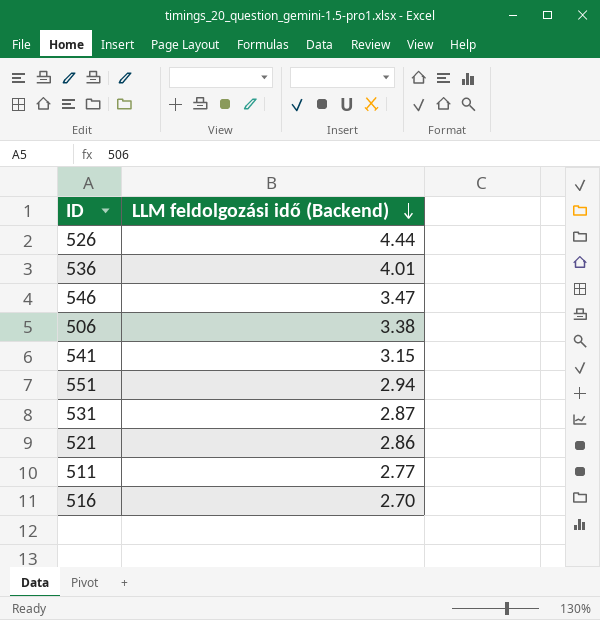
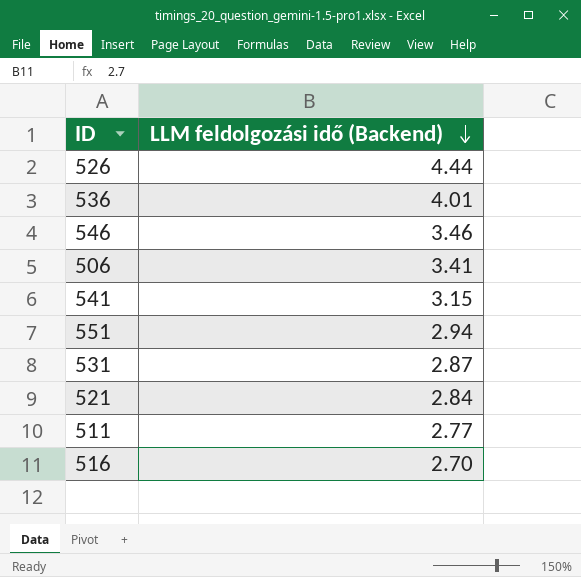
546 | LLM feldolgozási idő (Backend): 3.47 -> 3.46
506 | LLM feldolgozási idő (Backend): 3.38 -> 3.41
521 | LLM feldolgozási idő (Backend): 2.86 -> 2.84

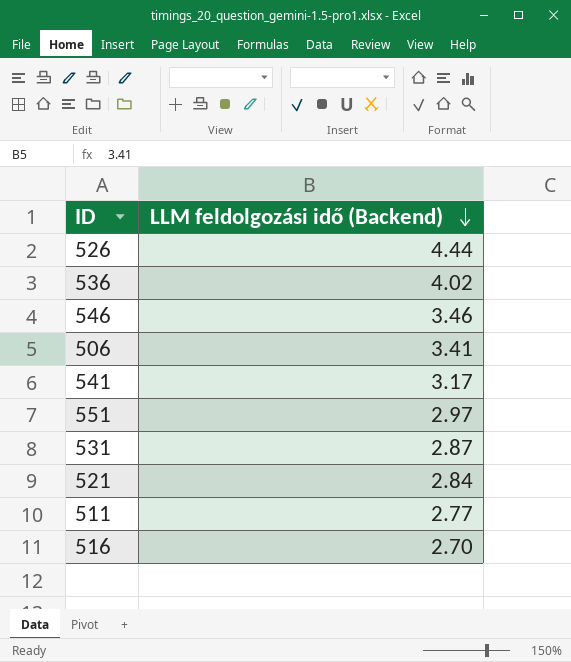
536 | LLM feldolgozási idő (Backend): 4.01 -> 4.02
541 | LLM feldolgozási idő (Backend): 3.15 -> 3.17
551 | LLM feldolgozási idő (Backend): 2.94 -> 2.97

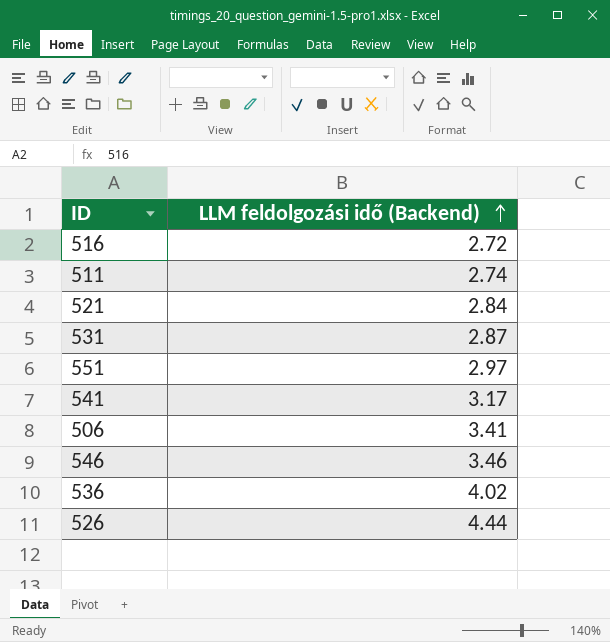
row order: LLM feldolgozási idő (Backend) descending -> LLM feldolgozási idő (Backend) ascending
516 | LLM feldolgozási idő (Backend): 2.70 -> 2.72
511 | LLM feldolgozási idő (Backend): 2.77 -> 2.74

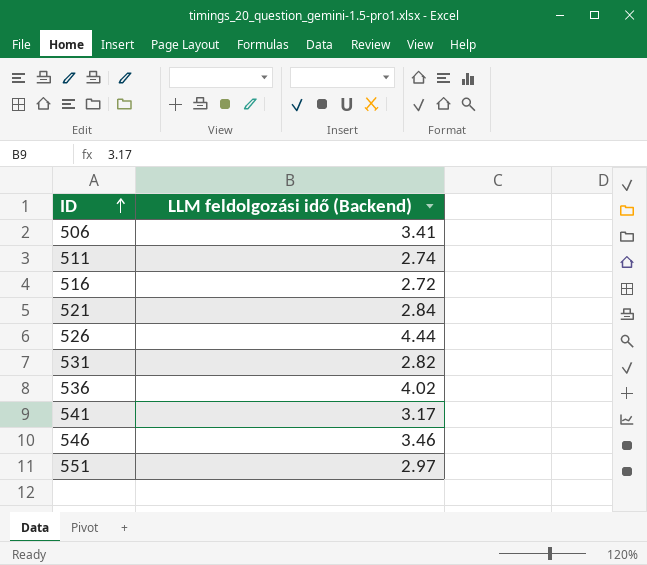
row order: LLM feldolgozási idő (Backend) ascending -> ID ascending
531 | LLM feldolgozási idő (Backend): 2.87 -> 2.82

